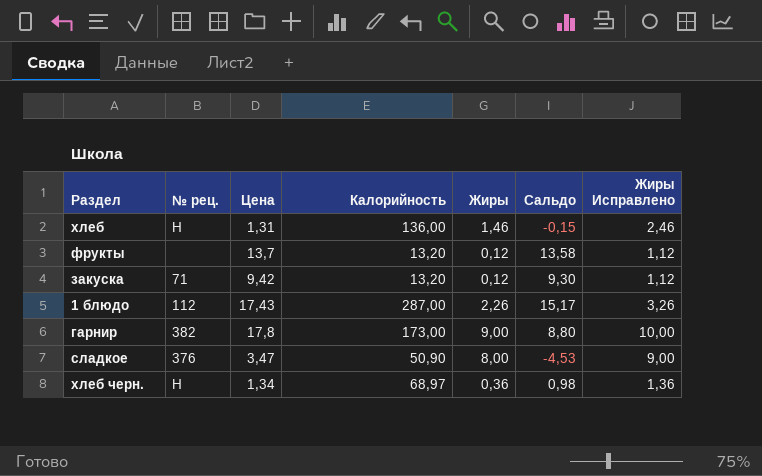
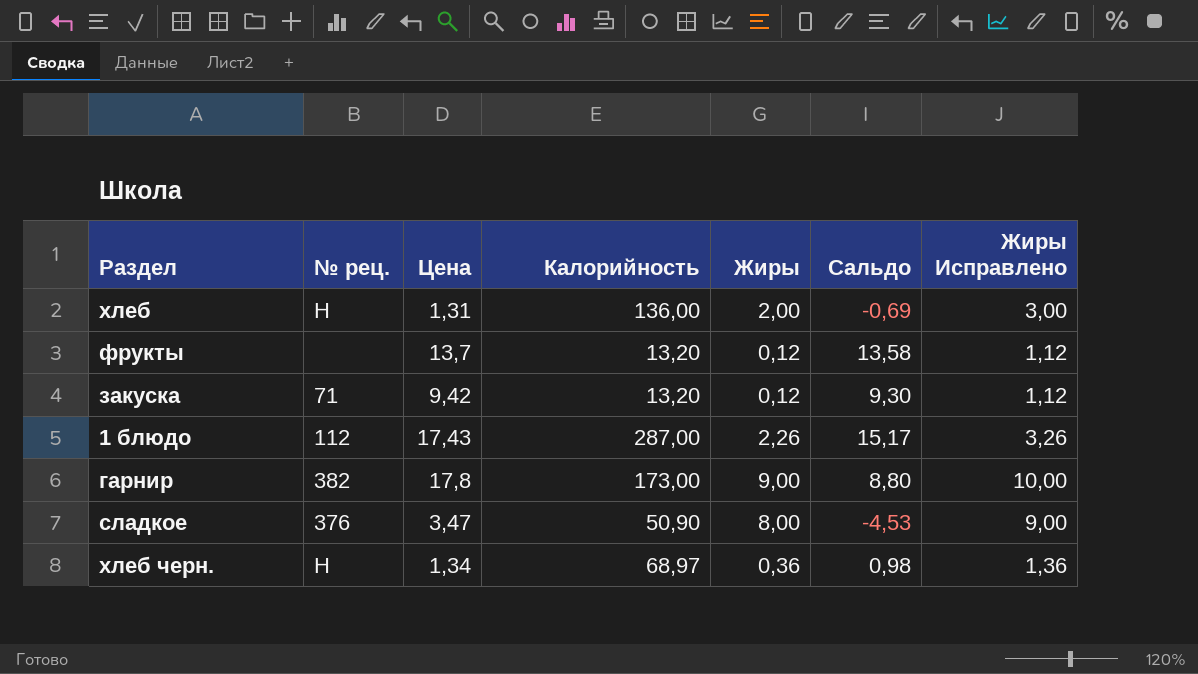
хлеб | Жиры: 1,46 -> 2,00
хлеб | Сальдо: -0,15 -> -0,69
хлеб | Жиры Исправлено: 2,46 -> 3,00

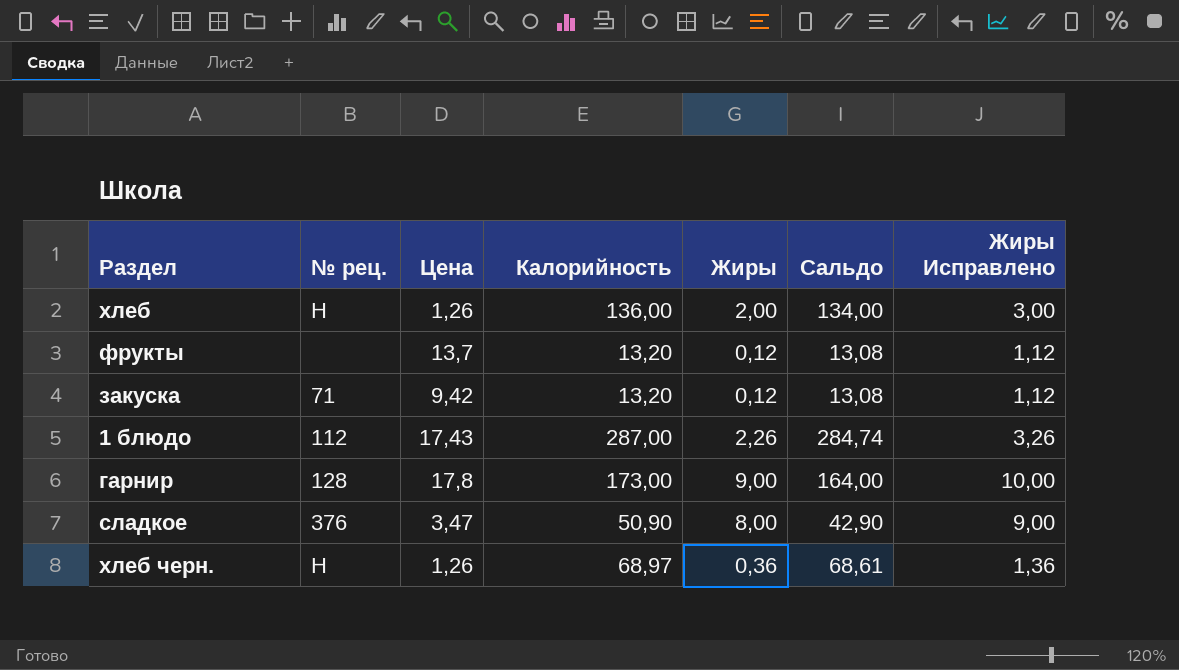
column Сальдо | formula: [Цена] - [Жиры] -> [Калорийность] - [Жиры]
хлеб | Цена: 1,31 -> 1,26
гарнир | № рец.: 382 -> 128
хлеб черн. | Цена: 1,34 -> 1,26

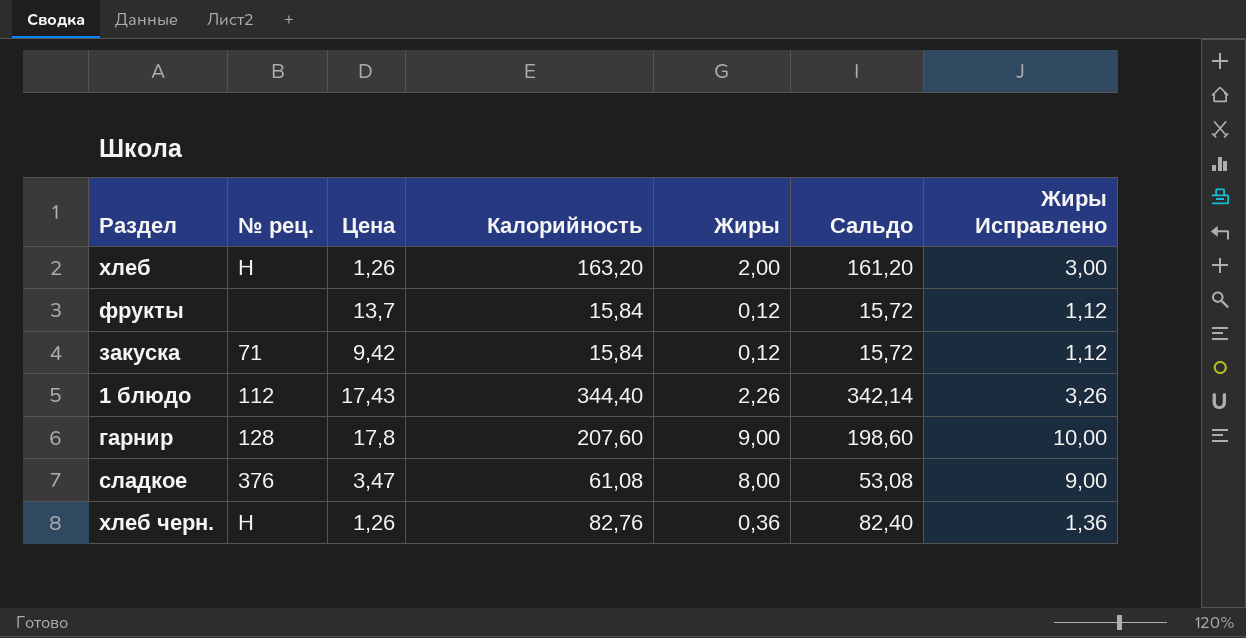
хлеб | Калорийность: 136,00 -> 163,20
хлеб | Сальдо: 134,00 -> 161,20
фрукты | Калорийность: 13,20 -> 15,84
фрукты | Сальдо: 13,08 -> 15,72
закуска | Калорийность: 13,20 -> 15,84
закуска | Сальдо: 13,08 -> 15,72
1 блюдо | Калорийность: 287,00 -> 344,40
1 блюдо | Сальдо: 284,74 -> 342,14
гарнир | Калорийность: 173,00 -> 207,60
гарнир | Сальдо: 164,00 -> 198,60
сладкое | Калорийность: 50,90 -> 61,08
сладкое | Сальдо: 42,90 -> 53,08
хлеб черн. | Калорийность: 68,97 -> 82,76
хлеб черн. | Сальдо: 68,61 -> 82,40

